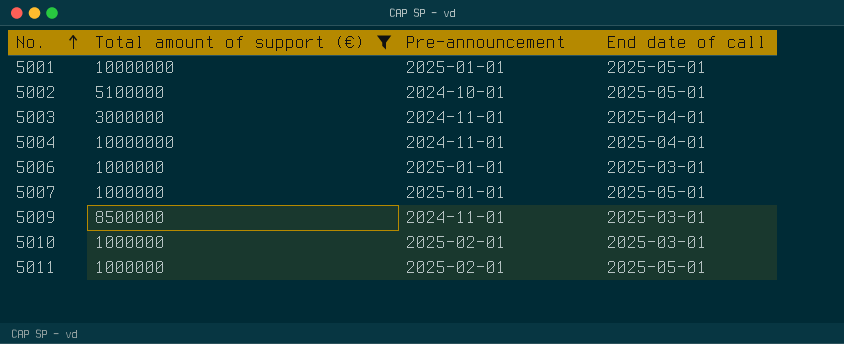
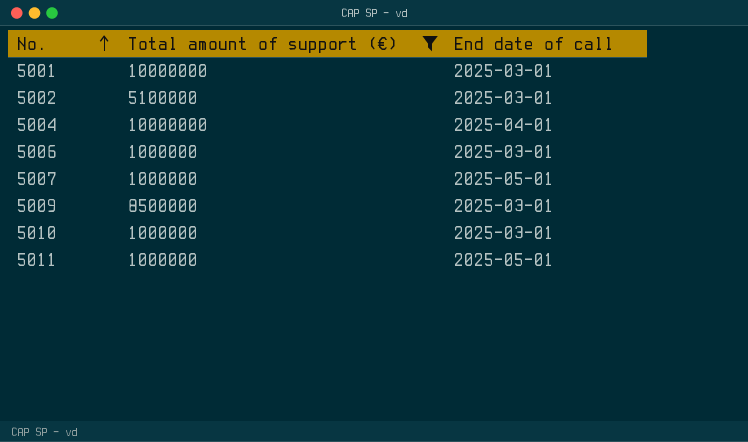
column Pre-announcement | position: 3 -> none
row 5003: 3000000 | 2024-11-01 | 2025-04-01 -> none
5001 | End date of call: 2025-05-01 -> 2025-03-01
5002 | End date of call: 2025-05-01 -> 2025-03-01

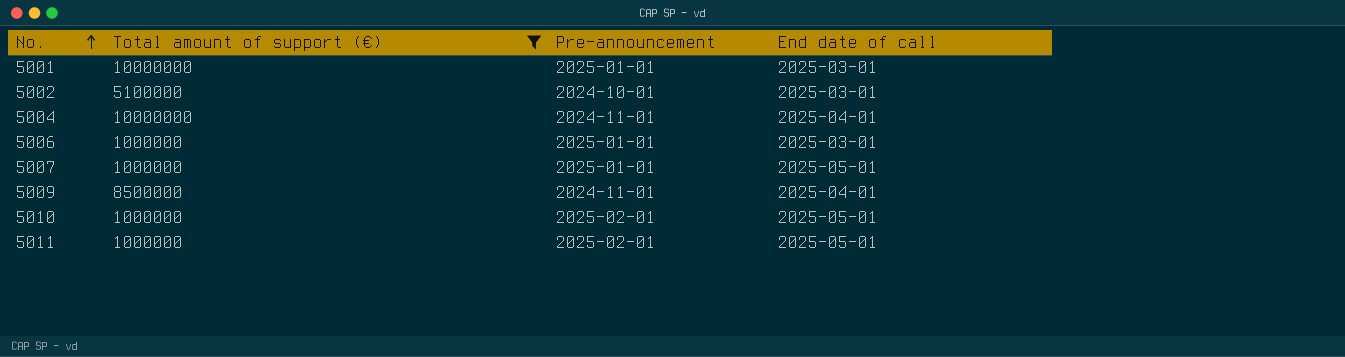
column Pre-announcement | position: none -> 3
5009 | End date of call: 2025-03-01 -> 2025-04-01
5010 | End date of call: 2025-03-01 -> 2025-05-01

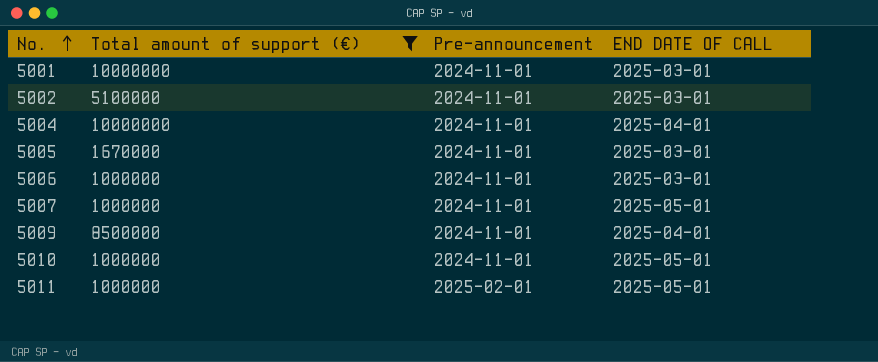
column name: End date of call -> END DATE OF CALL
5001 | Pre-announcement: 2025-01-01 -> 2024-11-01
5002 | Pre-announcement: 2024-10-01 -> 2024-11-01
row 5005: none -> 1670000 | 2024-11-01 | 2025-03-01
5006 | Pre-announcement: 2025-01-01 -> 2024-11-01
5007 | Pre-announcement: 2025-01-01 -> 2024-11-01
5010 | Pre-announcement: 2025-02-01 -> 2024-11-01

